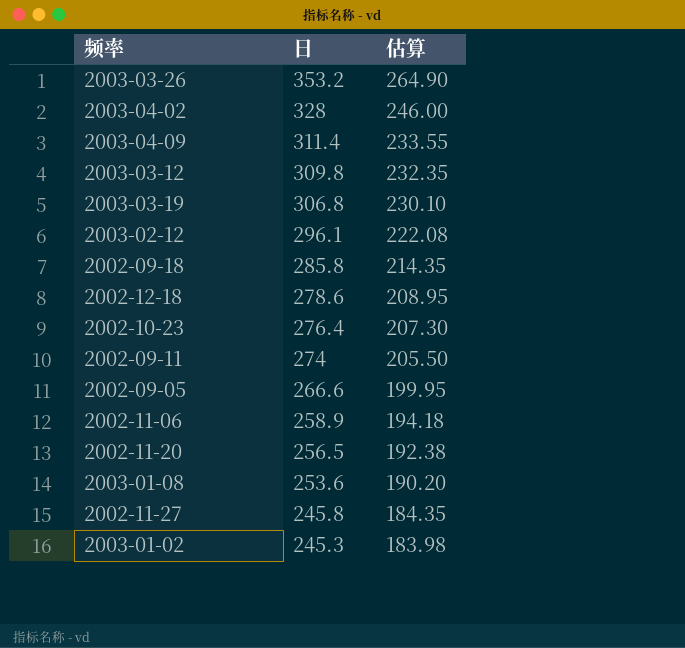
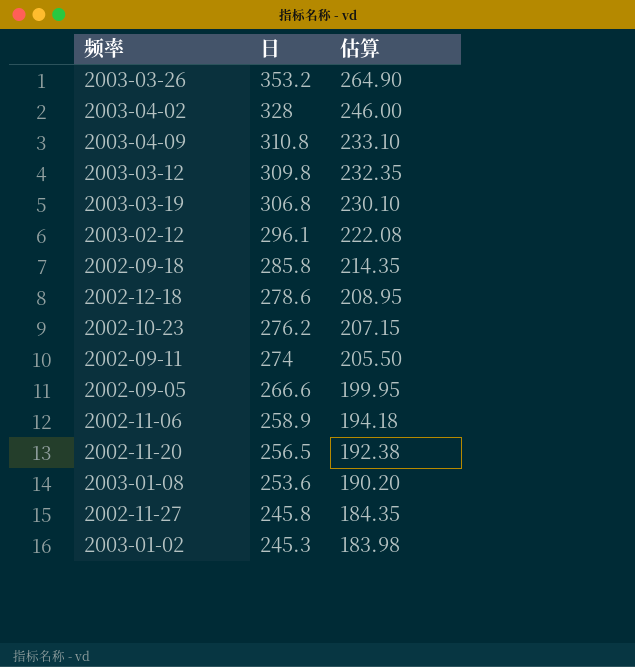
2003-04-09 | 日: 311.4 -> 310.8
2003-04-09 | 估算: 233.55 -> 233.10
2002-10-23 | 日: 276.4 -> 276.2
2002-10-23 | 估算: 207.30 -> 207.15

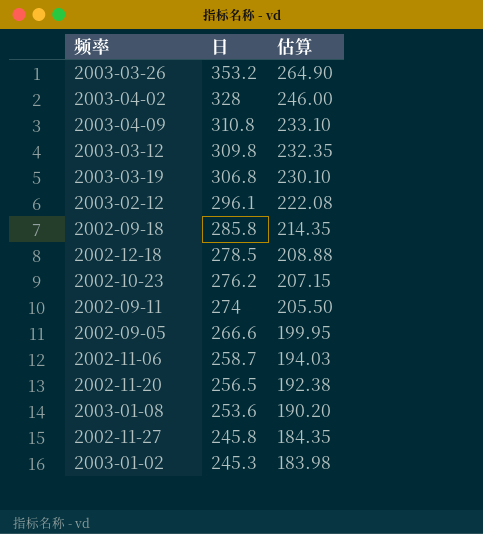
2002-12-18 | 日: 278.6 -> 278.5
2002-12-18 | 估算: 208.95 -> 208.88
2002-11-06 | 日: 258.9 -> 258.7
2002-11-06 | 估算: 194.18 -> 194.03

